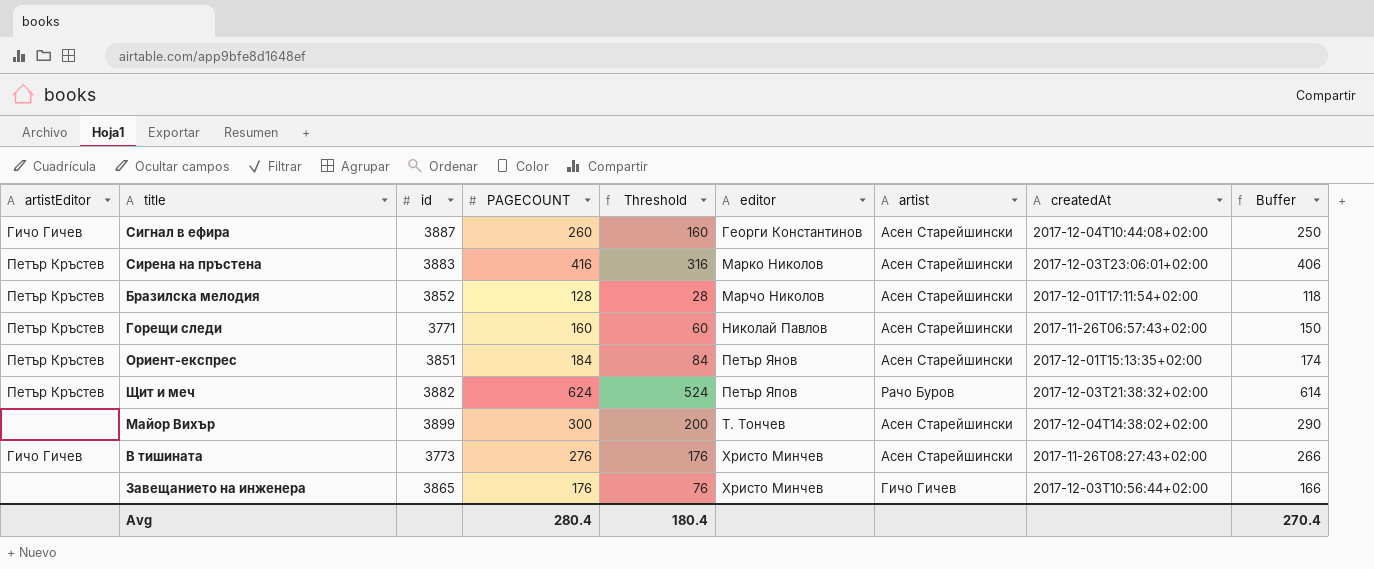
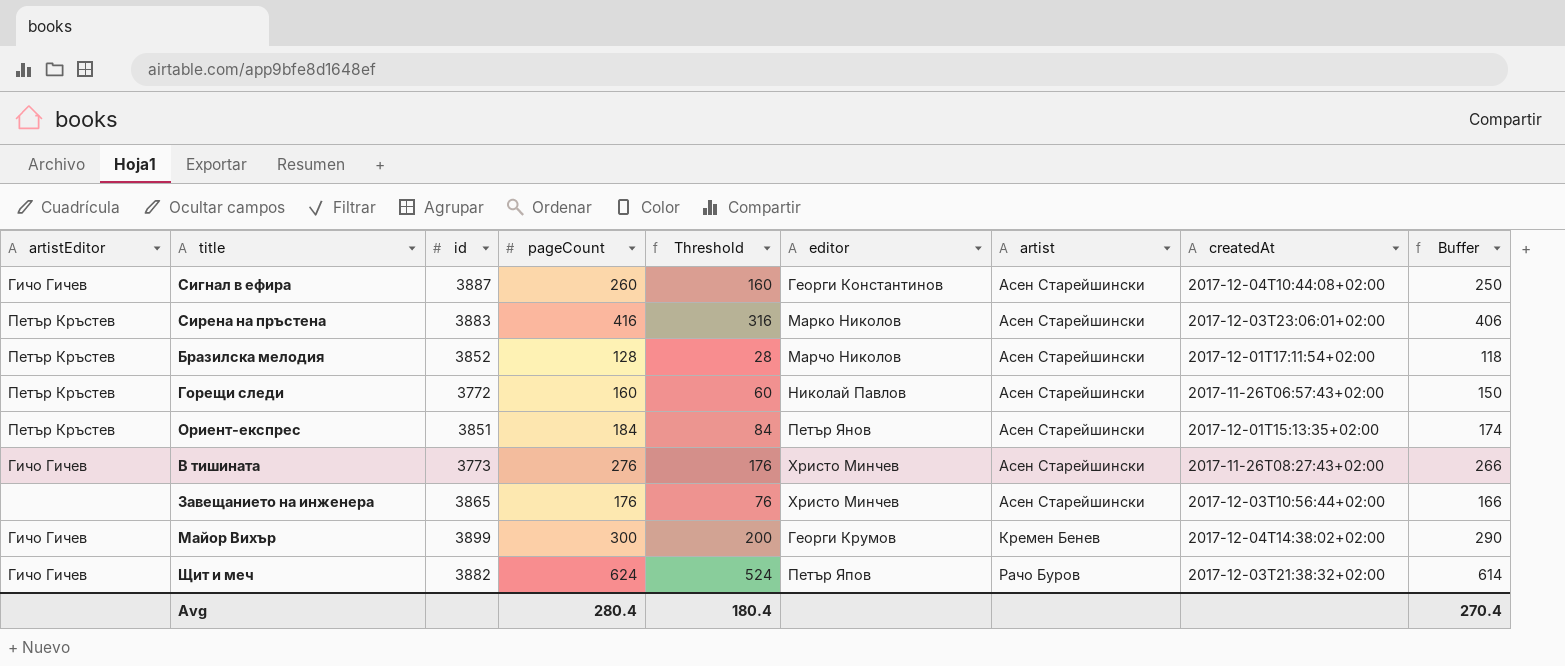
row order: editor ascending -> artist ascending
column name: PAGECOUNT -> pageCount
Горещи следи | id: 3771 -> 3772
Завещанието на инженера | artist: Гичо Гичев -> Асен Старейшински
Майор Вихър | artistEditor: none -> Гичо Гичев
Майор Вихър | editor: Т. Тончев -> Георги Крумов
Майор Вихър | artist: Асен Старейшински -> Кремен Бенев
Щит и меч | artistEditor: Петър Кръстев -> Гичо Гичев

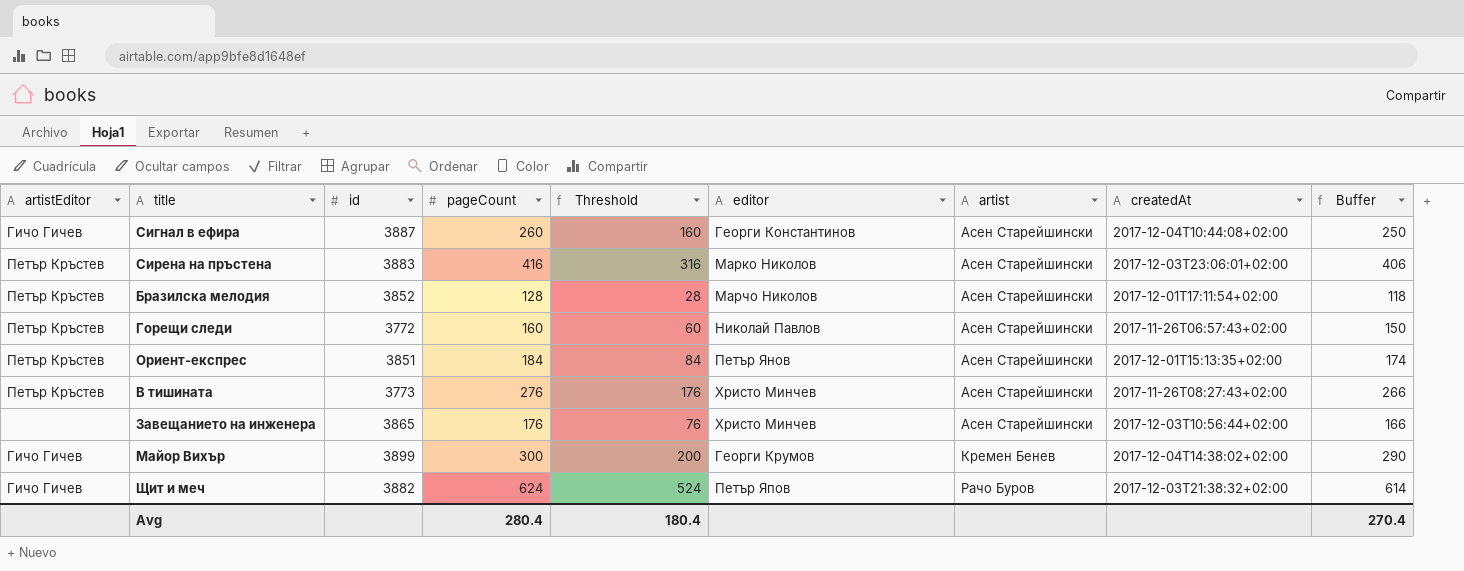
В тишината | artistEditor: Гичо Гичев -> Петър Кръстев

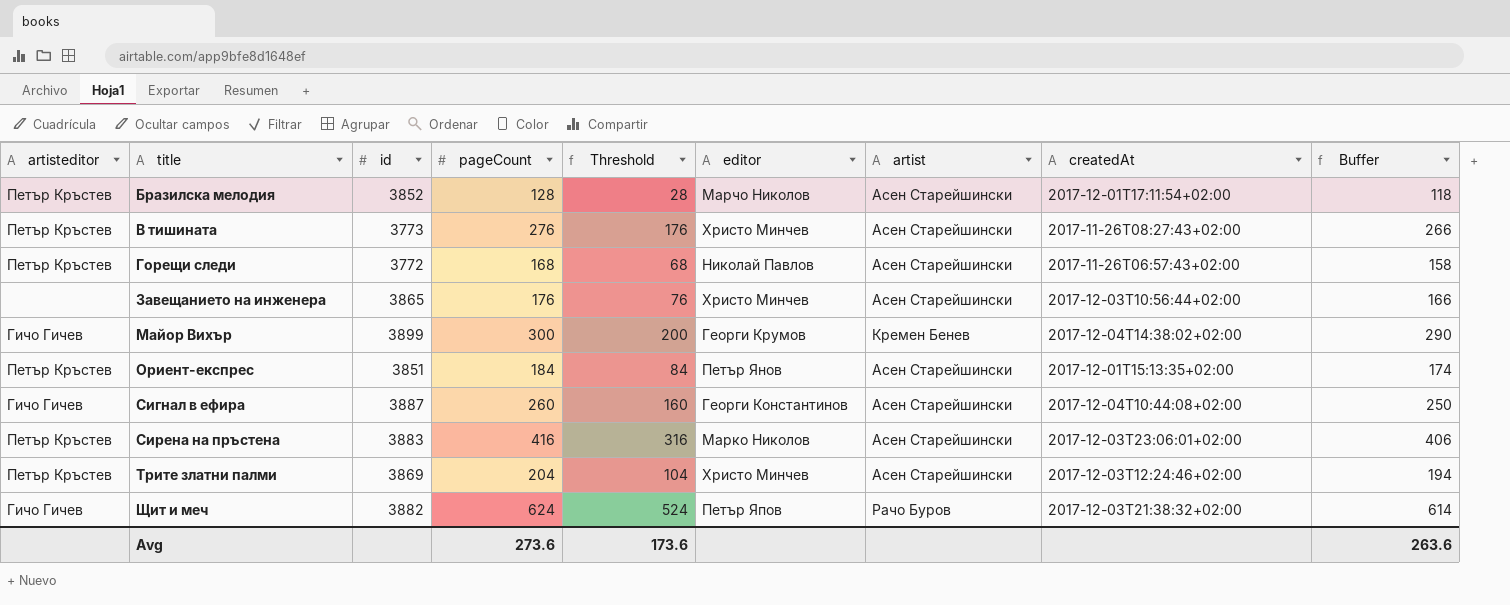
row order: artist ascending -> title ascending
column name: artistEditor -> artisteditor
Горещи следи | pageCount: 160 -> 168
Горещи следи | Threshold: 60 -> 68
Горещи следи | Buffer: 150 -> 158
row Трите златни палми: none -> Петър Кръстев | 3869 | 204 | 104 | Христо Минчев | Асен Старейшински | 2017-12-03T12:24:46+02:00 | 194
Avg | pageCount: 280.4 -> 273.6
Avg | Threshold: 180.4 -> 173.6
Avg | Buffer: 270.4 -> 263.6

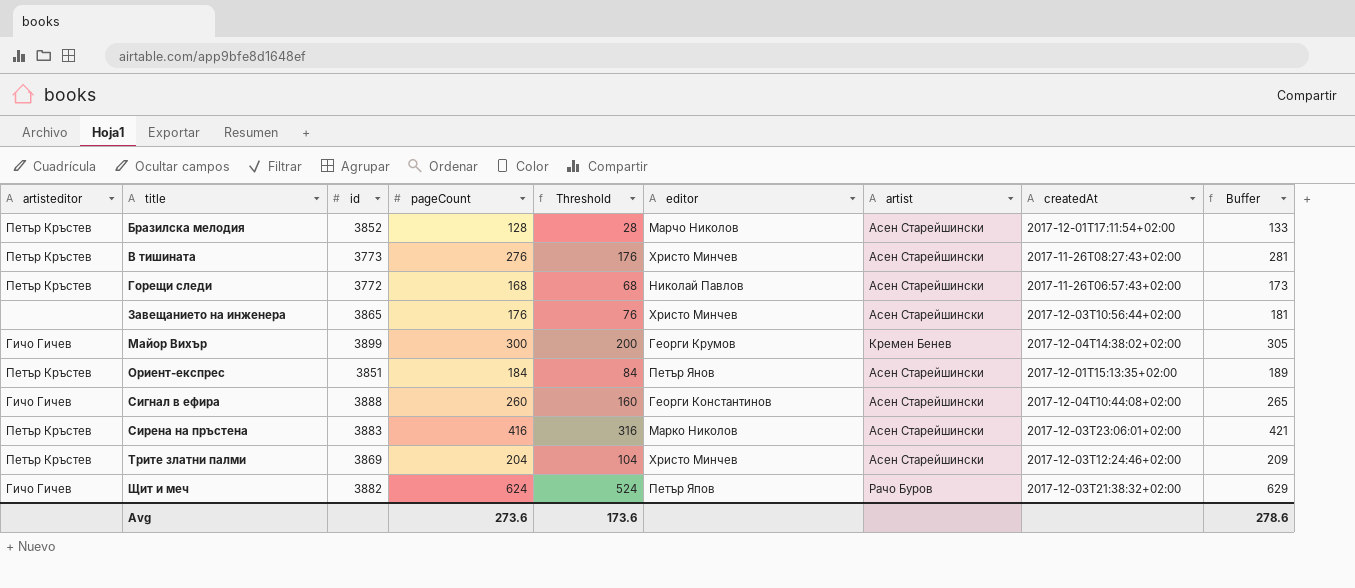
column Buffer | formula: [pageCount] - 10 -> [pageCount] + 5
Сигнал в ефира | id: 3887 -> 3888
Avg | Buffer: 263.6 -> 278.6

